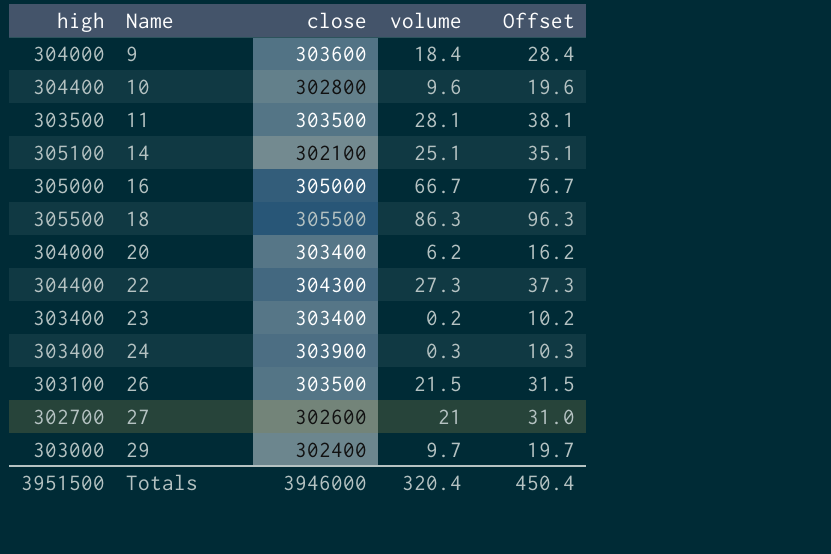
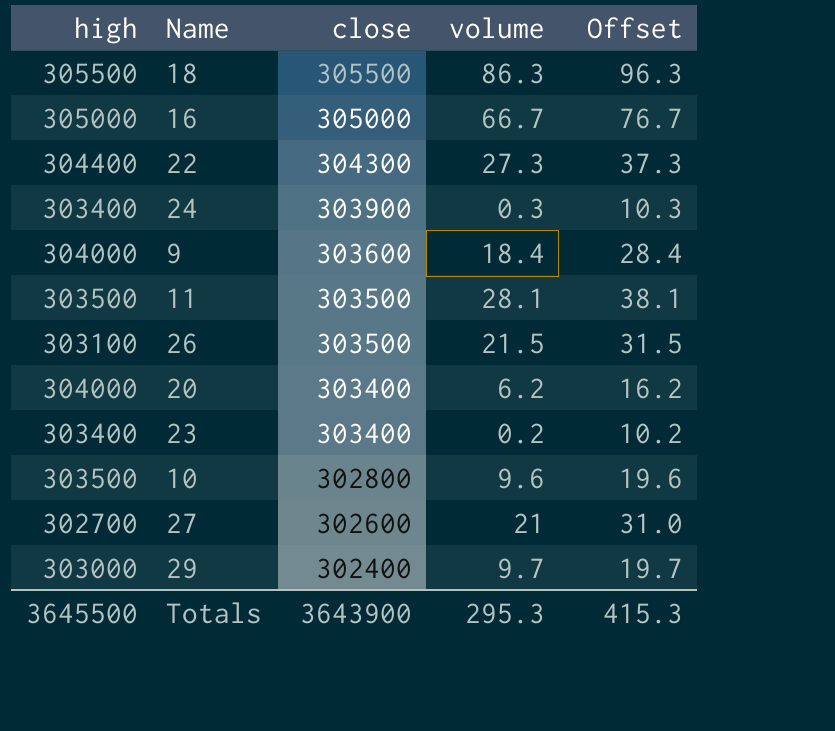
row order: Name ascending -> close descending
row 14: 305100 | 302100 | 25.1 | 35.1 -> none
10 | high: 304400 -> 303500
Totals | high: 3951500 -> 3645500
Totals | close: 3946000 -> 3643900
Totals | volume: 320.4 -> 295.3
Totals | Offset: 450.4 -> 415.3

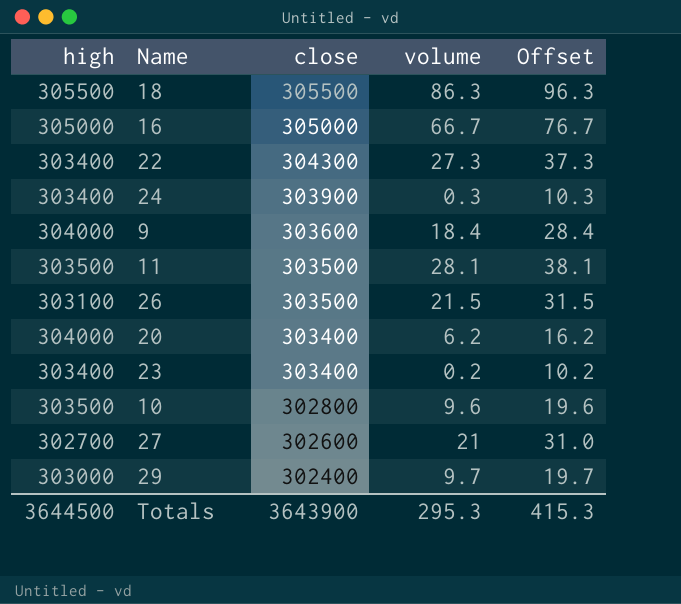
22 | high: 304400 -> 303400
Totals | high: 3645500 -> 3644500

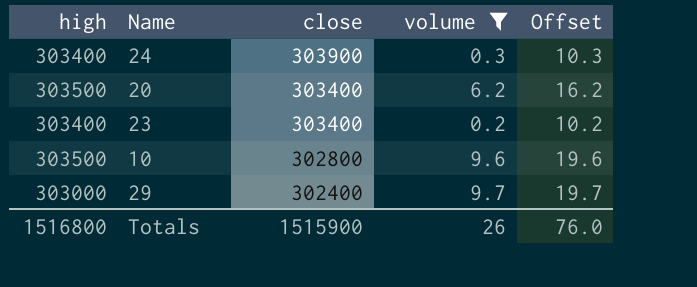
filter: none -> volume <= 9.7
20 | high: 304000 -> 303500
Totals | high: 3644500 -> 1516800
Totals | close: 3643900 -> 1515900
Totals | volume: 295.3 -> 26
Totals | Offset: 415.3 -> 76.0

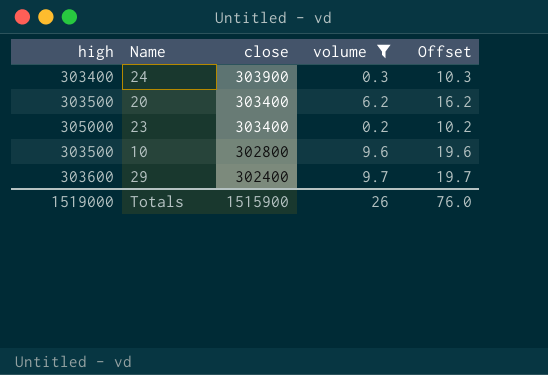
23 | high: 303400 -> 305000
29 | high: 303000 -> 303600
Totals | high: 1516800 -> 1519000

